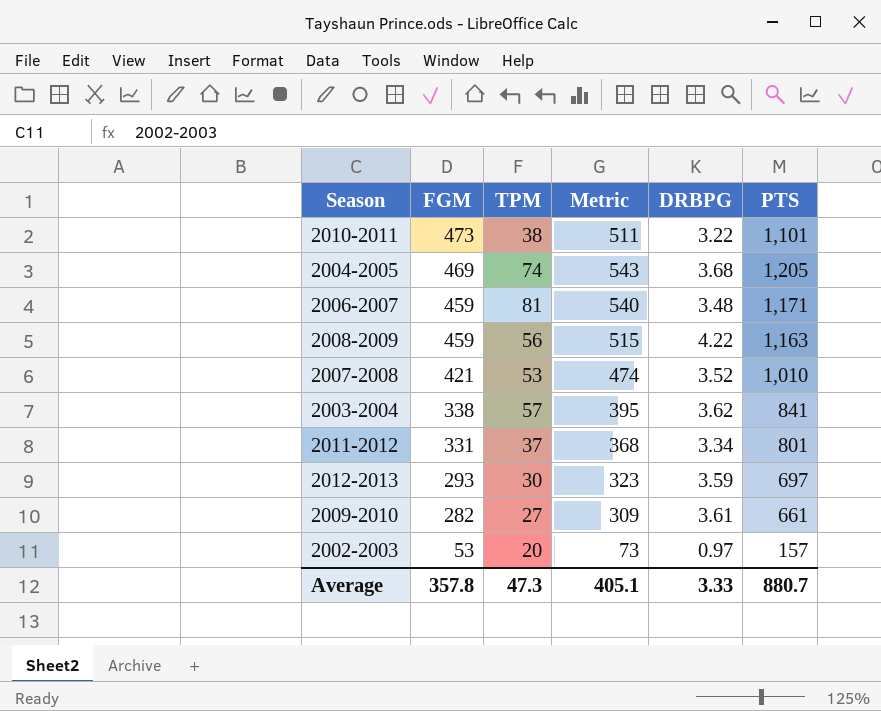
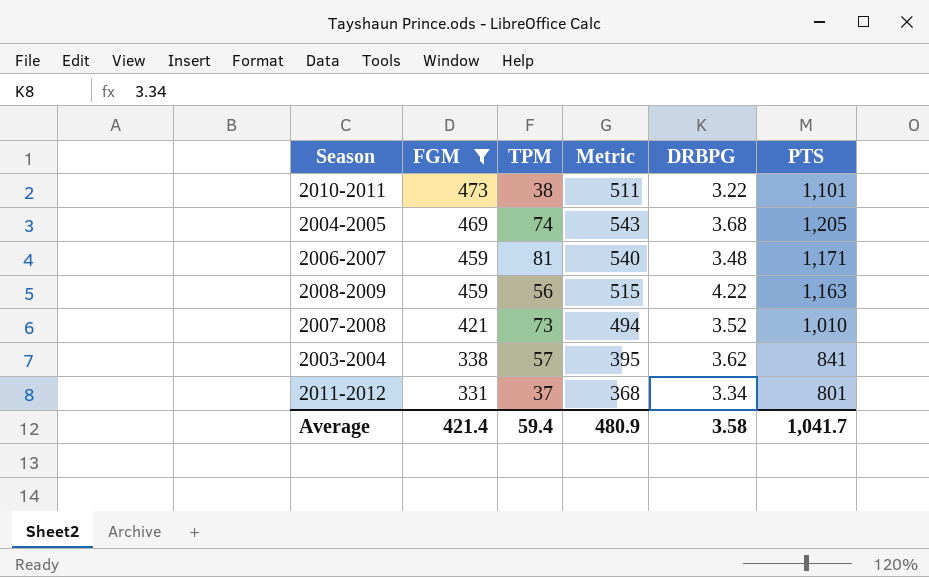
filter: none -> FGM >= 331
2007-2008 | TPM: 53 -> 73
2007-2008 | Metric: 474 -> 494
Average | FGM: 357.8 -> 421.4
Average | TPM: 47.3 -> 59.4
Average | Metric: 405.1 -> 480.9
Average | DRBPG: 3.33 -> 3.58
Average | PTS: 880.7 -> 1,041.7

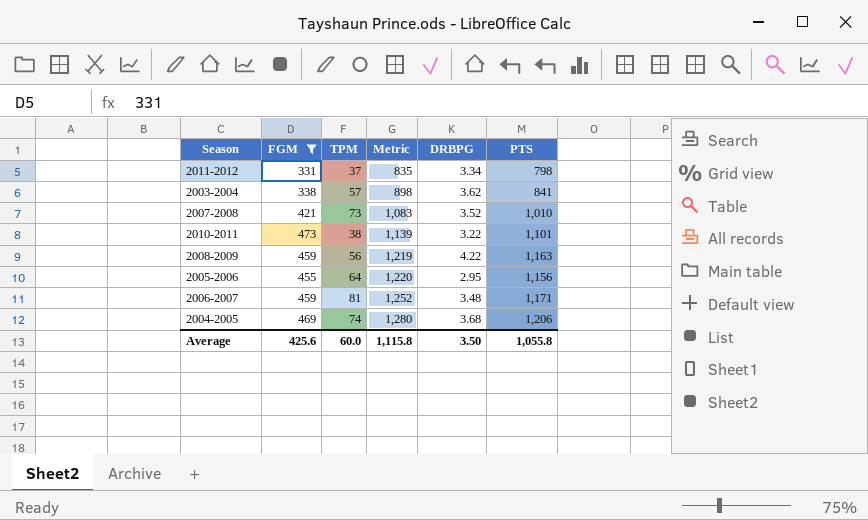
row order: FGM descending -> Metric ascending
column Metric | formula: [FGM] + [TPM] -> [TPM] + [PTS]
2011-2012 | PTS: 801 -> 798
row 2005-2006: none -> 455 | 64 | 1,220 | 2.95 | 1,156
2004-2005 | PTS: 1,205 -> 1,206
Average | FGM: 421.4 -> 425.6
Average | TPM: 59.4 -> 60.0
Average | Metric: 480.9 -> 1,115.8
Average | DRBPG: 3.58 -> 3.50
Average | PTS: 1,041.7 -> 1,055.8

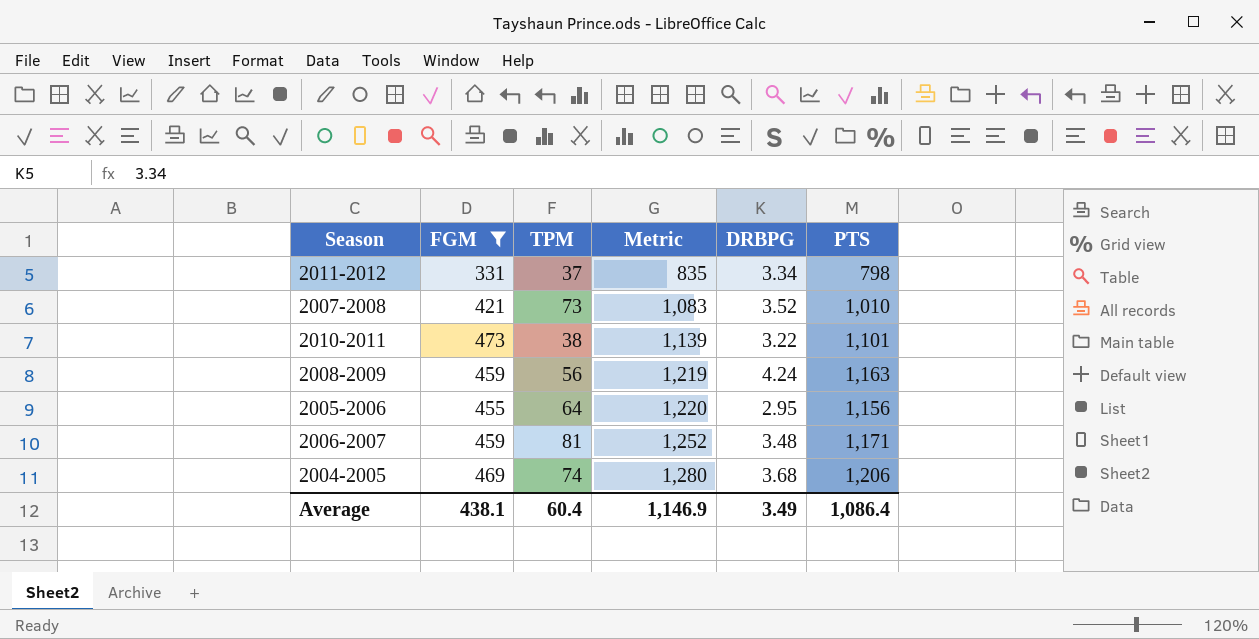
row 2003-2004: 338 | 57 | 898 | 3.62 | 841 -> none
2008-2009 | DRBPG: 4.22 -> 4.24
Average | FGM: 425.6 -> 438.1
Average | TPM: 60.0 -> 60.4
Average | Metric: 1,115.8 -> 1,146.9
Average | DRBPG: 3.50 -> 3.49
Average | PTS: 1,055.8 -> 1,086.4

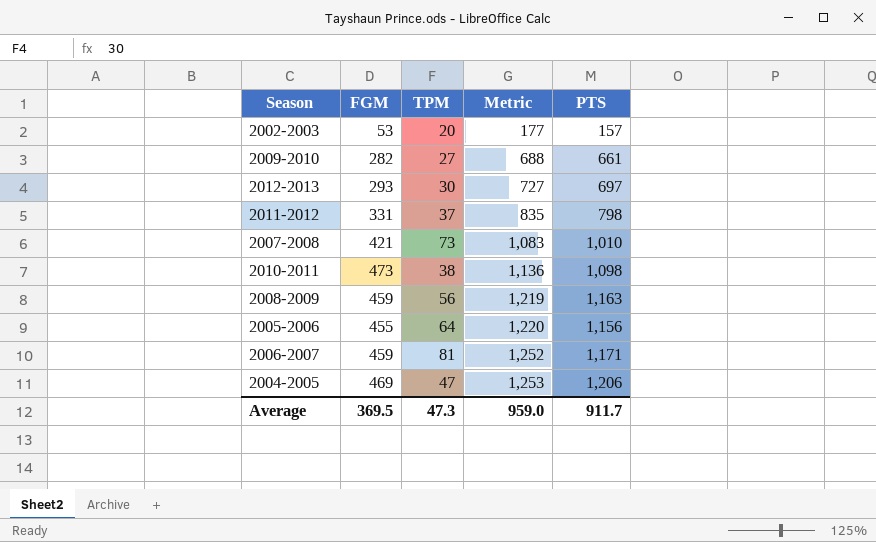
filter: FGM >= 331 -> none
column DRBPG | position: 5 -> none
2010-2011 | Metric: 1,139 -> 1,136
2010-2011 | PTS: 1,101 -> 1,098
2004-2005 | TPM: 74 -> 47
2004-2005 | Metric: 1,280 -> 1,253
Average | FGM: 438.1 -> 369.5
Average | TPM: 60.4 -> 47.3
Average | Metric: 1,146.9 -> 959.0
Average | PTS: 1,086.4 -> 911.7

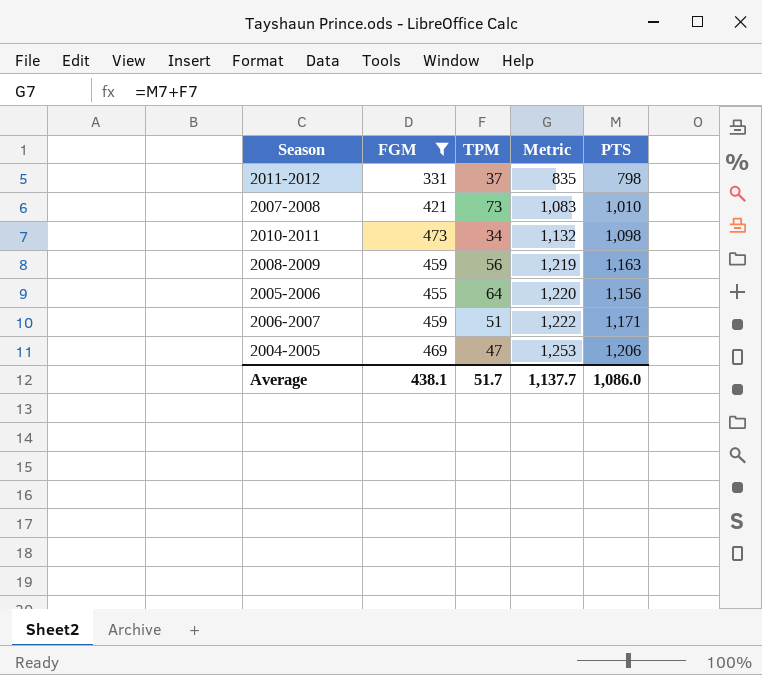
filter: none -> FGM >= 331
2010-2011 | TPM: 38 -> 34
2010-2011 | Metric: 1,136 -> 1,132
2006-2007 | TPM: 81 -> 51
2006-2007 | Metric: 1,252 -> 1,222
Average | FGM: 369.5 -> 438.1
Average | TPM: 47.3 -> 51.7
Average | Metric: 959.0 -> 1,137.7
Average | PTS: 911.7 -> 1,086.0

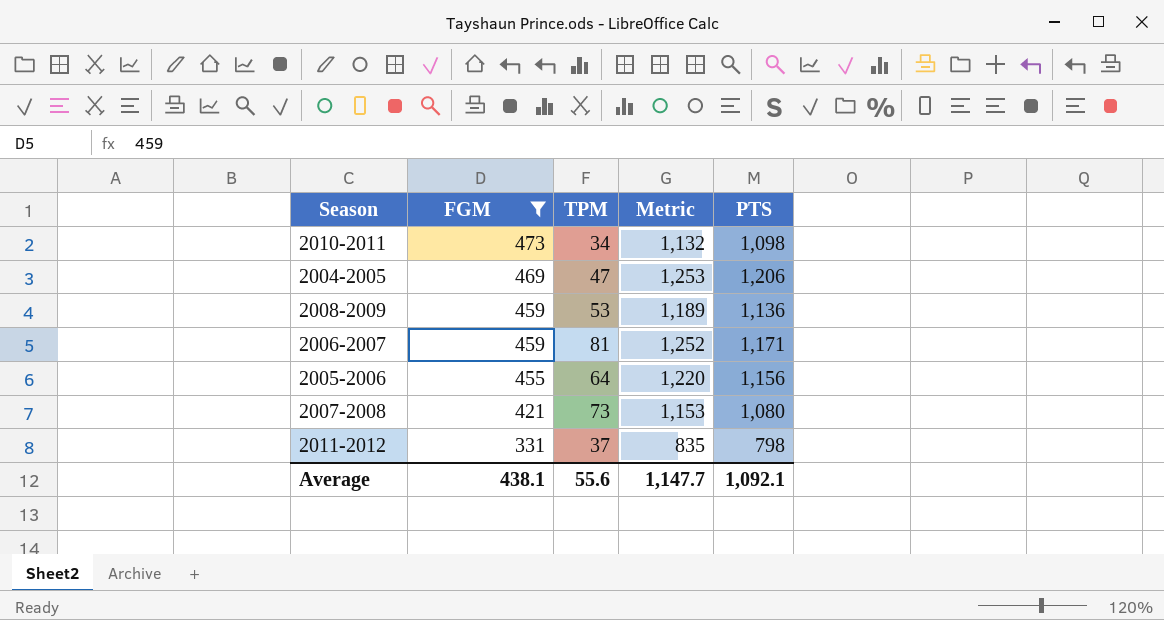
row order: Metric ascending -> FGM descending
2008-2009 | TPM: 56 -> 53
2008-2009 | Metric: 1,219 -> 1,189
2008-2009 | PTS: 1,163 -> 1,136
2006-2007 | TPM: 51 -> 81
2006-2007 | Metric: 1,222 -> 1,252
2007-2008 | Metric: 1,083 -> 1,153
2007-2008 | PTS: 1,010 -> 1,080
Average | TPM: 51.7 -> 55.6
Average | Metric: 1,137.7 -> 1,147.7
Average | PTS: 1,086.0 -> 1,092.1

